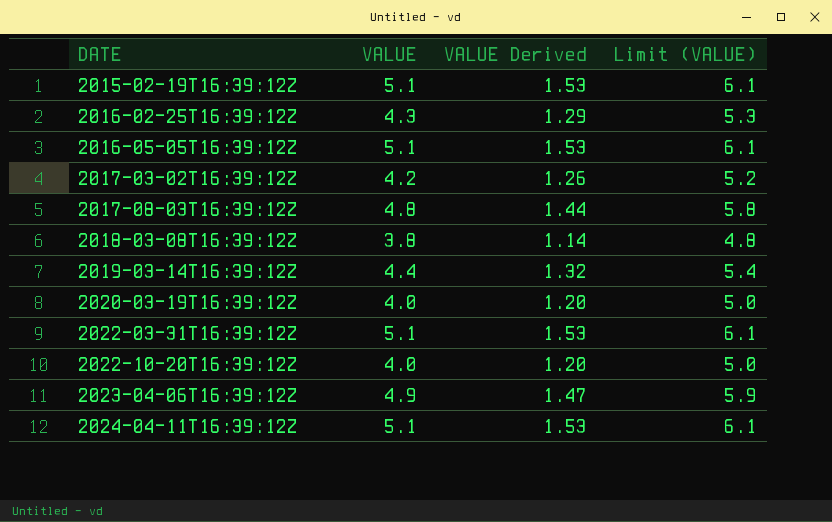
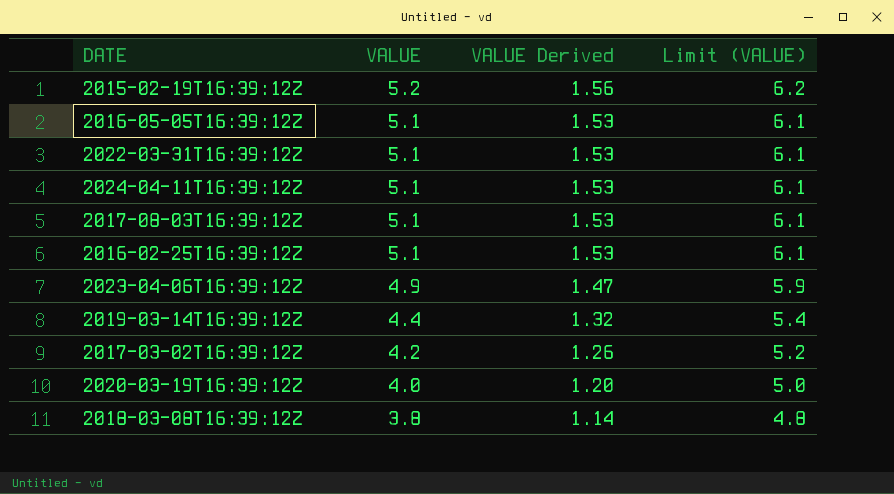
row order: DATE ascending -> VALUE descending
row 2022-10-20T16:39:12Z: 4.0 | 1.20 | 5.0 -> none
2015-02-19T16:39:12Z | VALUE: 5.1 -> 5.2
2015-02-19T16:39:12Z | VALUE Derived: 1.53 -> 1.56
2015-02-19T16:39:12Z | Limit (VALUE): 6.1 -> 6.2
2017-08-03T16:39:12Z | VALUE: 4.8 -> 5.1
2017-08-03T16:39:12Z | VALUE Derived: 1.44 -> 1.53
2017-08-03T16:39:12Z | Limit (VALUE): 5.8 -> 6.1
2016-02-25T16:39:12Z | VALUE: 4.3 -> 5.1
2016-02-25T16:39:12Z | VALUE Derived: 1.29 -> 1.53
2016-02-25T16:39:12Z | Limit (VALUE): 5.3 -> 6.1

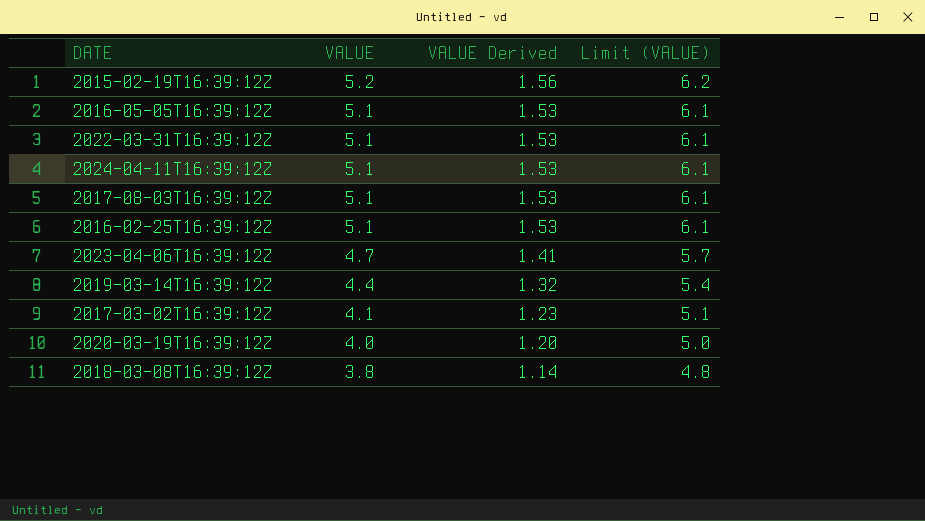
2023-04-06T16:39:12Z | VALUE: 4.9 -> 4.7
2023-04-06T16:39:12Z | VALUE Derived: 1.47 -> 1.41
2023-04-06T16:39:12Z | Limit (VALUE): 5.9 -> 5.7
2017-03-02T16:39:12Z | VALUE: 4.2 -> 4.1
2017-03-02T16:39:12Z | VALUE Derived: 1.26 -> 1.23
2017-03-02T16:39:12Z | Limit (VALUE): 5.2 -> 5.1

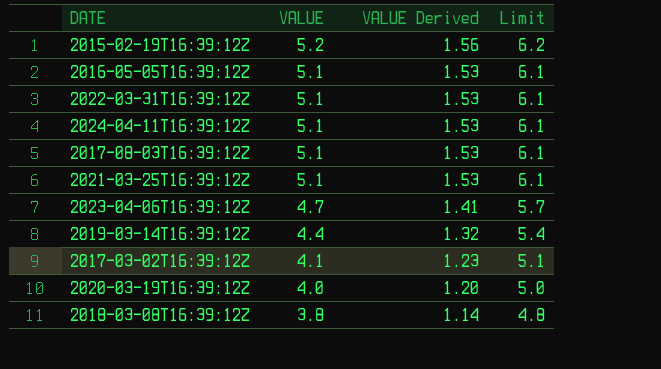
column name: Limit (VALUE) -> Limit
row 2016-02-25T16:39:12Z: 5.1 | 1.53 | 6.1 -> none
row 2021-03-25T16:39:12Z: none -> 5.1 | 1.53 | 6.1

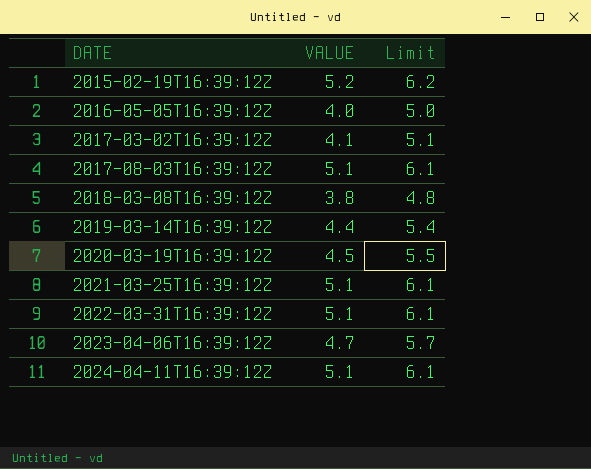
row order: VALUE descending -> DATE ascending
column VALUE Derived | formula: [VALUE] * 0.3 -> none
2016-05-05T16:39:12Z | VALUE: 5.1 -> 4.0
2016-05-05T16:39:12Z | Limit: 6.1 -> 5.0
2020-03-19T16:39:12Z | VALUE: 4.0 -> 4.5
2020-03-19T16:39:12Z | Limit: 5.0 -> 5.5

